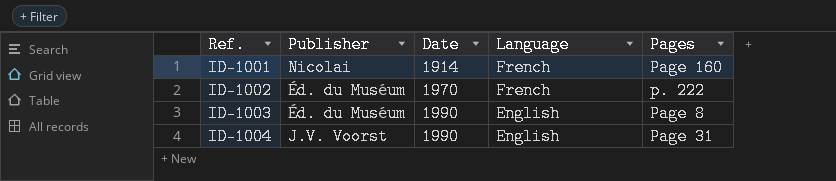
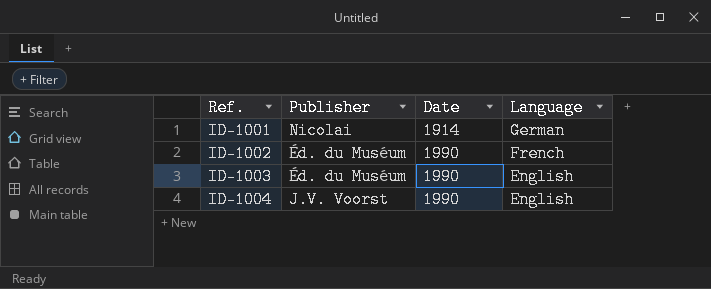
column Pages | position: 5 -> none
ID-1001 | Language: French -> German
ID-1002 | Date: 1970 -> 1990

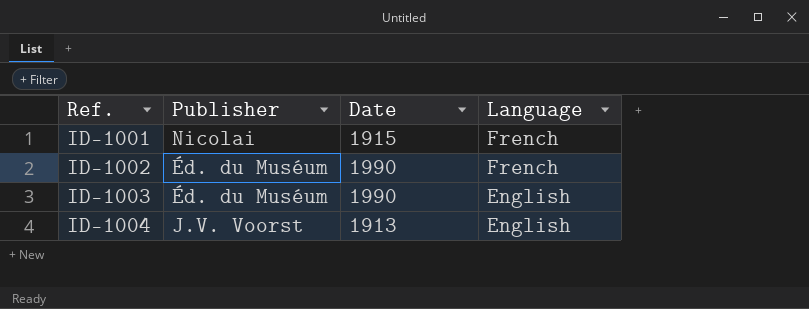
ID-1001 | Date: 1914 -> 1915
ID-1001 | Language: German -> French
ID-1004 | Date: 1990 -> 1913

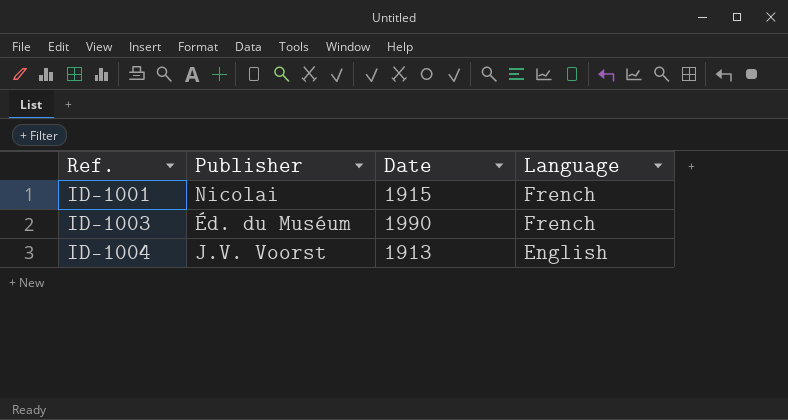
row ID-1002: Éd. du Muséum | 1990 | French -> none
ID-1003 | Language: English -> French

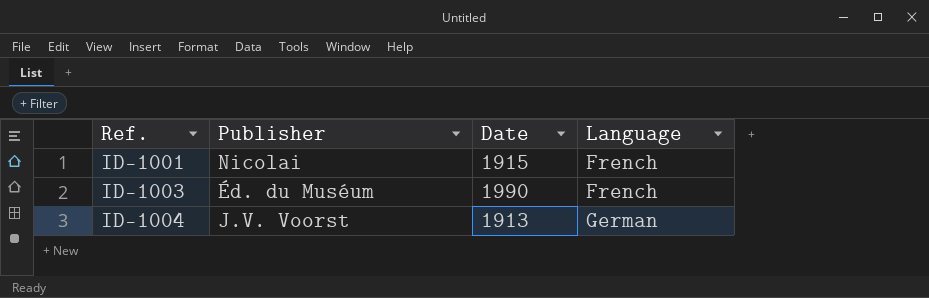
ID-1004 | Language: English -> German

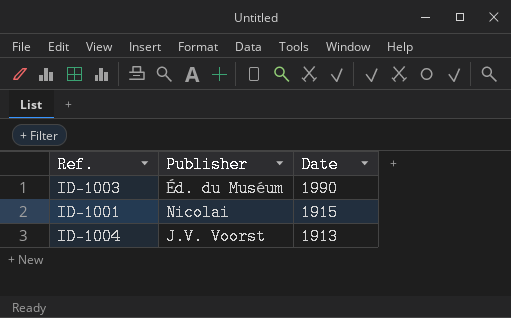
row order: Ref. ascending -> Date descending
column Language | position: 4 -> none

